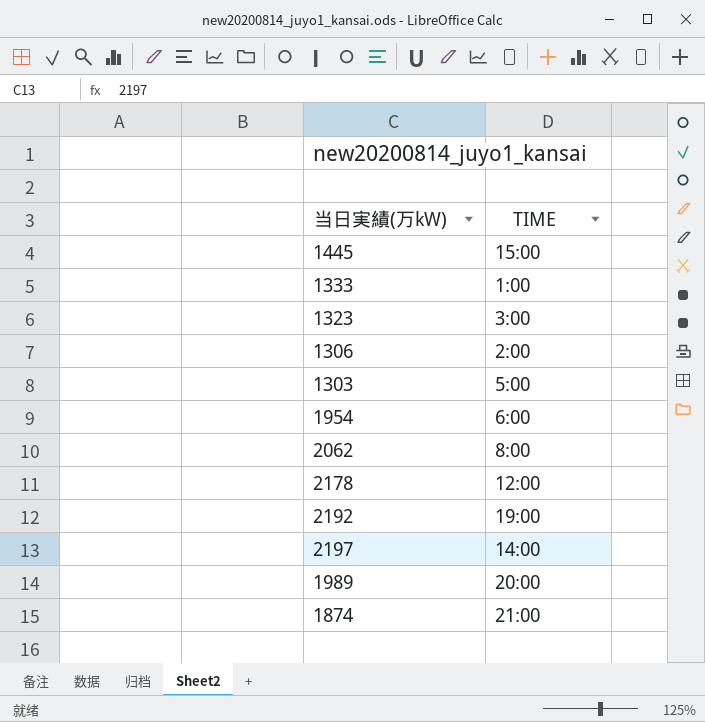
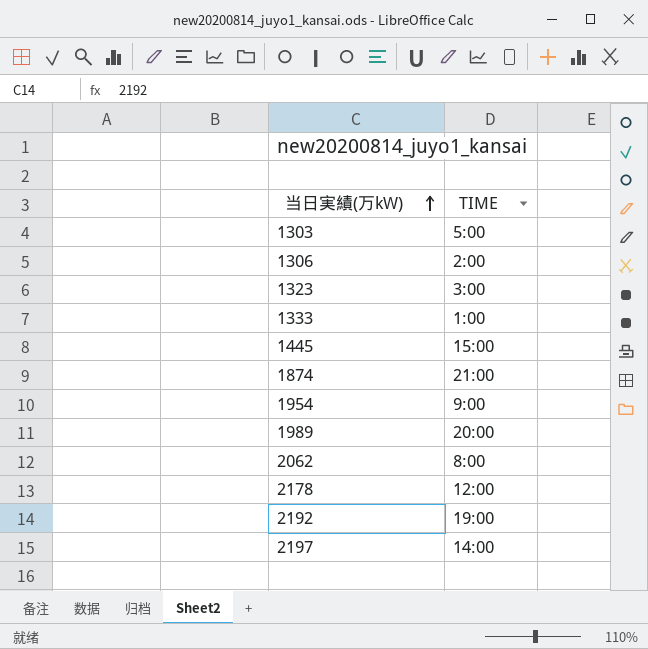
row order: none -> 当日実績(万kW) ascending
1954 | TIME: 6:00 -> 9:00

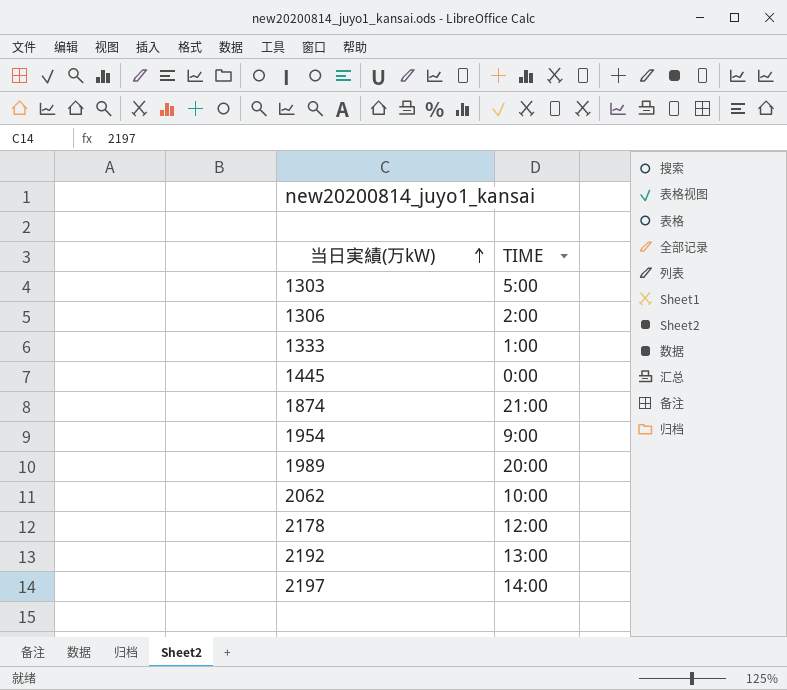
row 1323: 3:00 -> none
1445 | TIME: 15:00 -> 0:00
2062 | TIME: 8:00 -> 10:00
2192 | TIME: 19:00 -> 13:00

